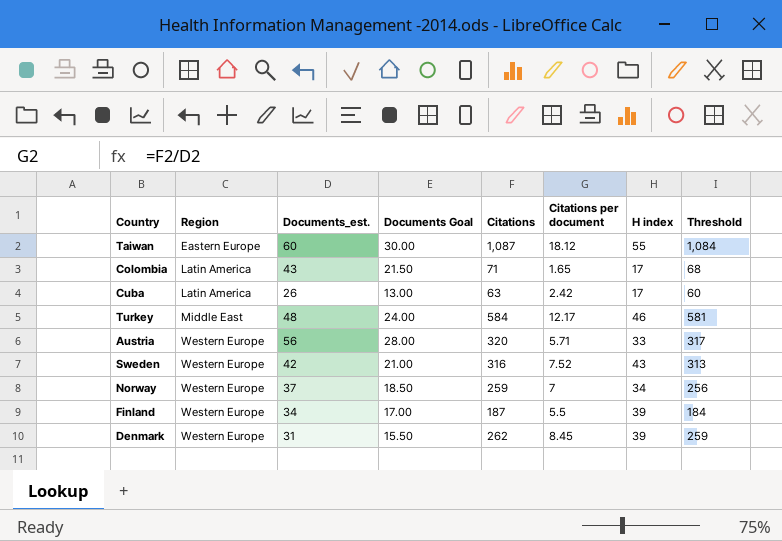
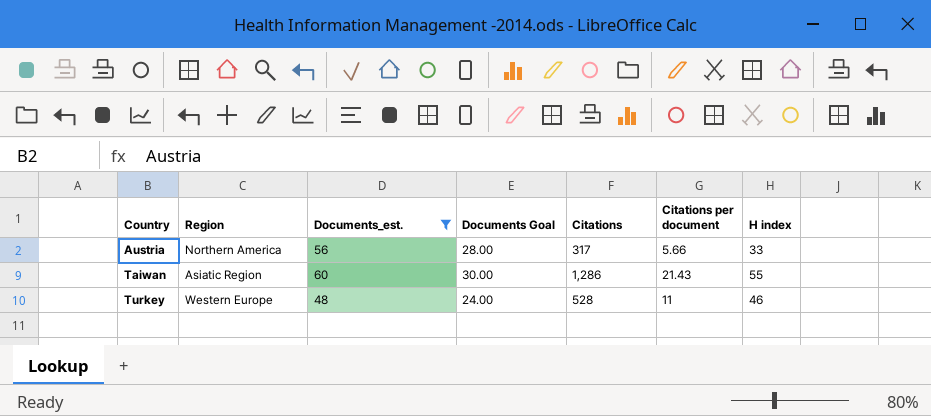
filter: none -> Documents_est. >= 48
row order: Region ascending -> Country ascending
column Threshold | formula: [Citations] - 3 -> none
Austria | Region: Western Europe -> Northern America
Austria | Citations: 320 -> 317
Austria | Citations per document: 5.71 -> 5.66
Taiwan | Region: Eastern Europe -> Asiatic Region
Taiwan | Citations: 1,087 -> 1,286
Taiwan | Citations per document: 18.12 -> 21.43
Turkey | Region: Middle East -> Western Europe
Turkey | Citations: 584 -> 528
Turkey | Citations per document: 12.17 -> 11

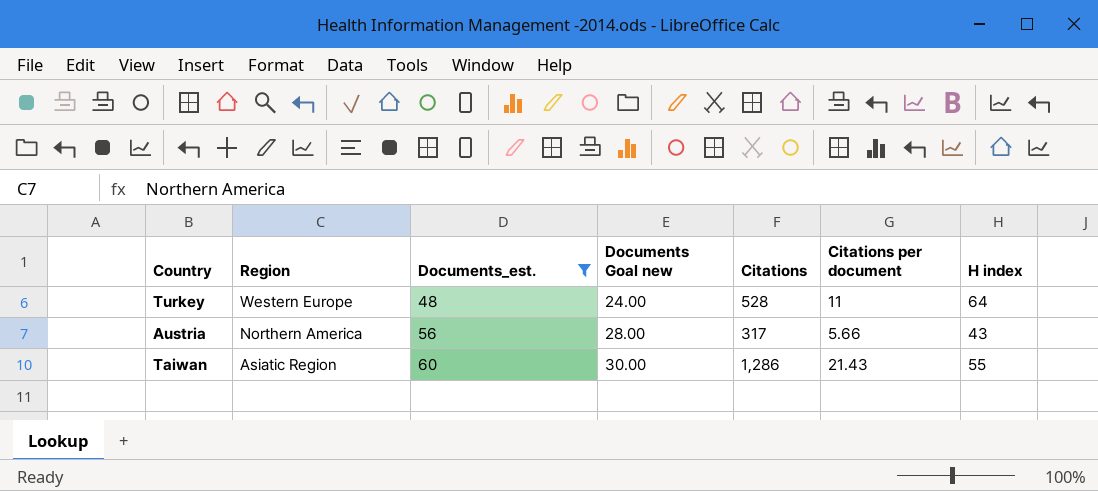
row order: Country ascending -> Region descending
column name: Documents Goal -> Documents Goal new
Turkey | H index: 46 -> 64
Austria | H index: 33 -> 43

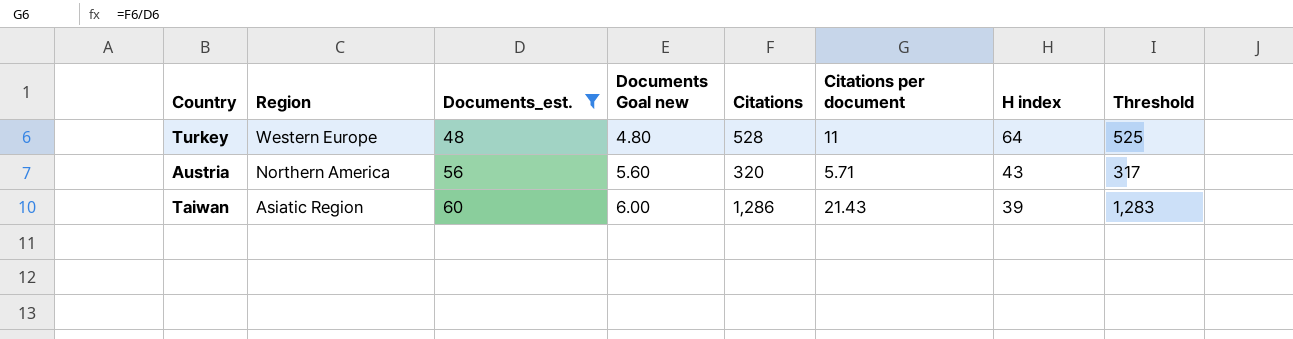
column Documents Goal new | formula: [Documents_est.] * 0.5 -> [Documents_est.] * 0.1
column Threshold | formula: none -> [Citations] - 3
Austria | Citations: 317 -> 320
Austria | Citations per document: 5.66 -> 5.71
Taiwan | H index: 55 -> 39

